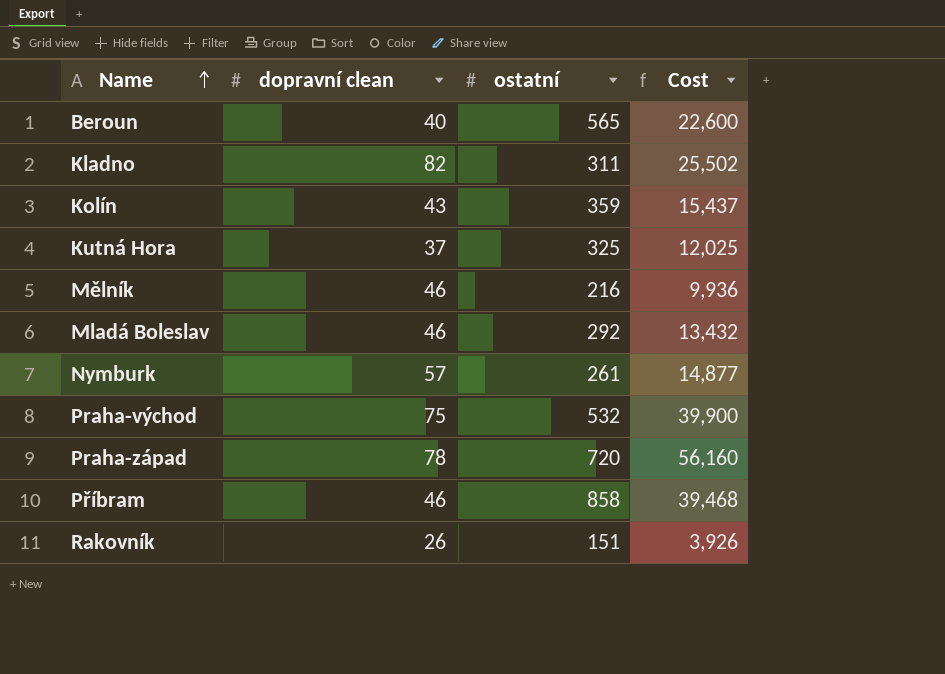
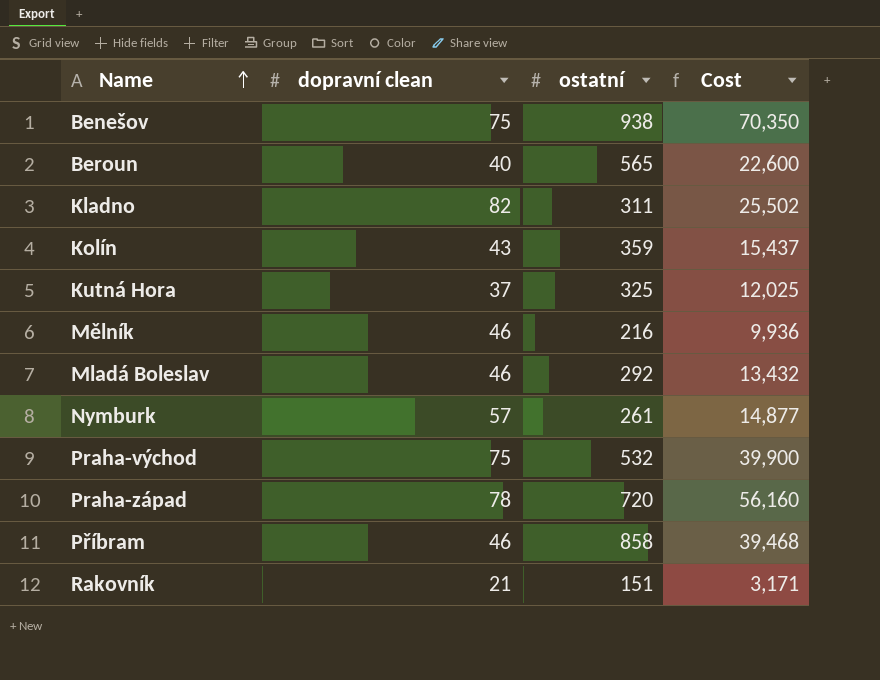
row Benešov: none -> 75 | 938 | 70,350
Rakovník | dopravní clean: 26 -> 21
Rakovník | Cost: 3,926 -> 3,171

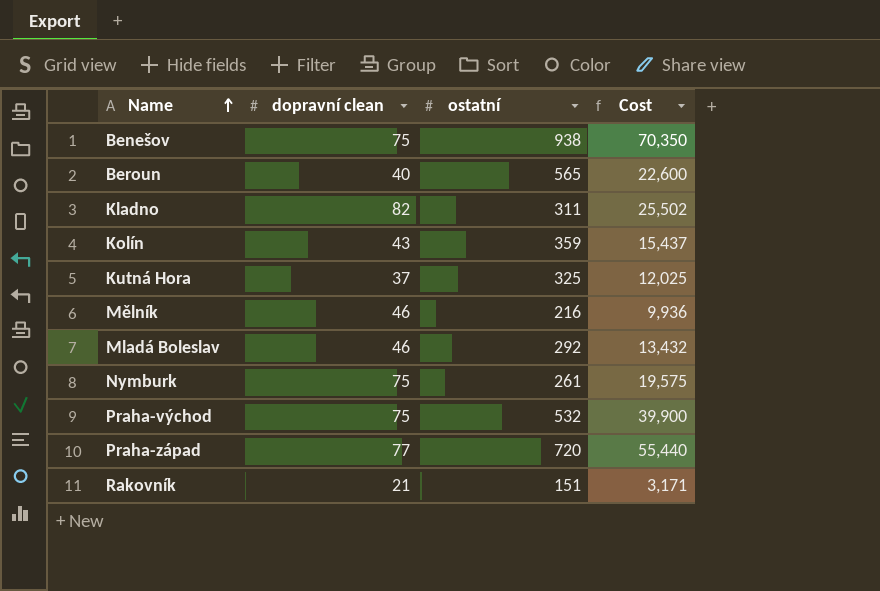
row Příbram: 46 | 858 | 39,468 -> none
Nymburk | dopravní clean: 57 -> 75
Nymburk | Cost: 14,877 -> 19,575
Praha-západ | dopravní clean: 78 -> 77
Praha-západ | Cost: 56,160 -> 55,440

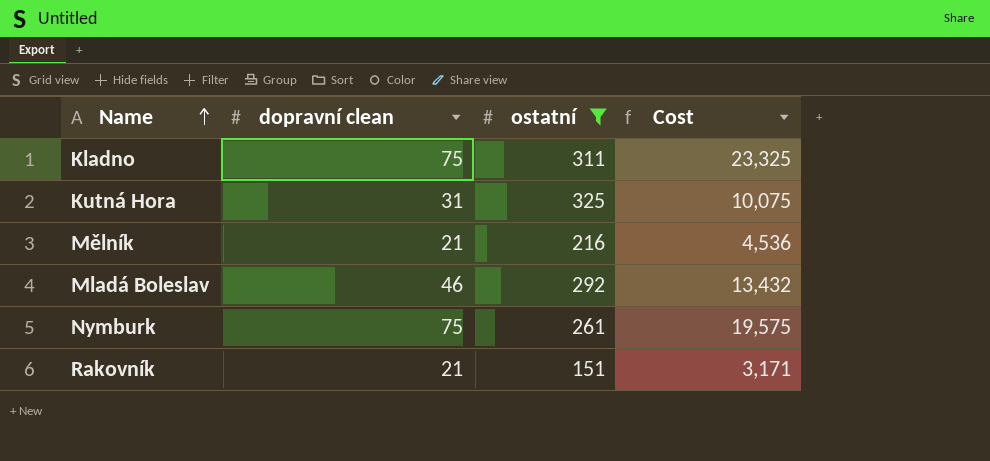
filter: none -> ostatní <= 325
Kladno | dopravní clean: 82 -> 75
Kladno | Cost: 25,502 -> 23,325
Kutná Hora | dopravní clean: 37 -> 31
Kutná Hora | Cost: 12,025 -> 10,075
Mělník | dopravní clean: 46 -> 21
Mělník | Cost: 9,936 -> 4,536

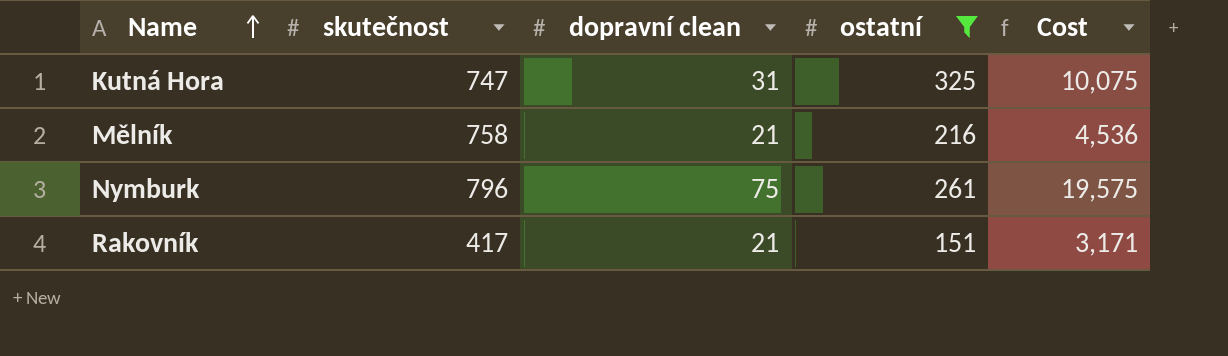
column skutečnost | position: none -> 2
row Kladno: 75 | 311 | 23,325 -> none
row Mladá Boleslav: 46 | 292 | 13,432 -> none

